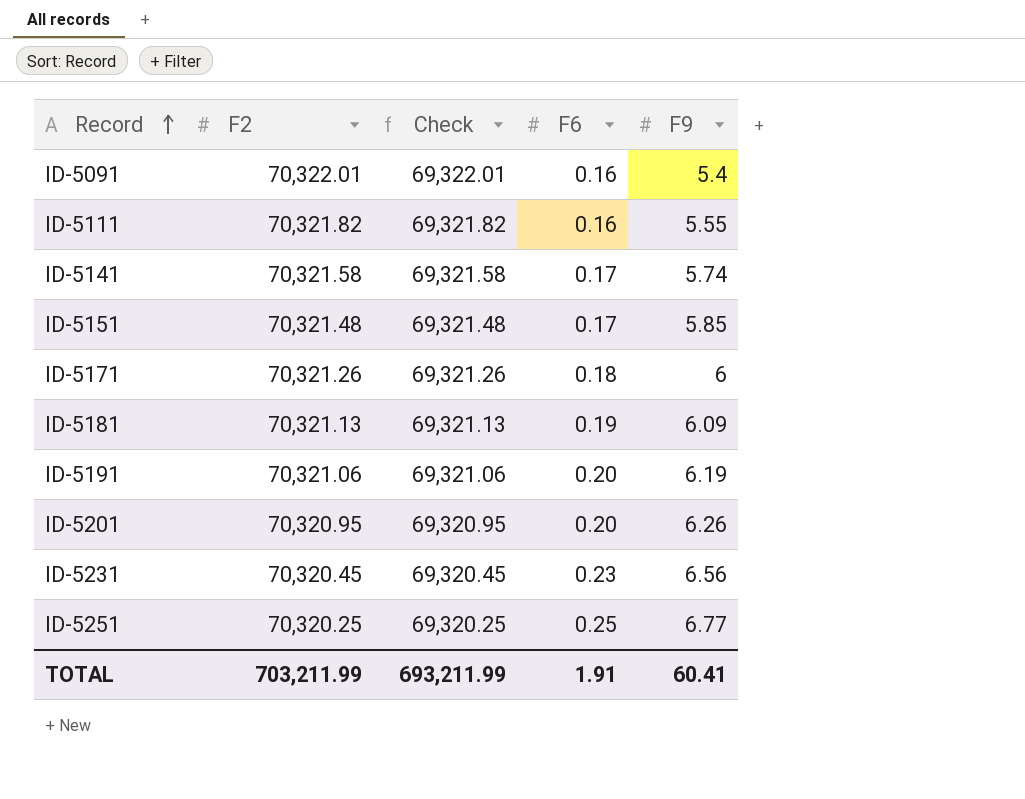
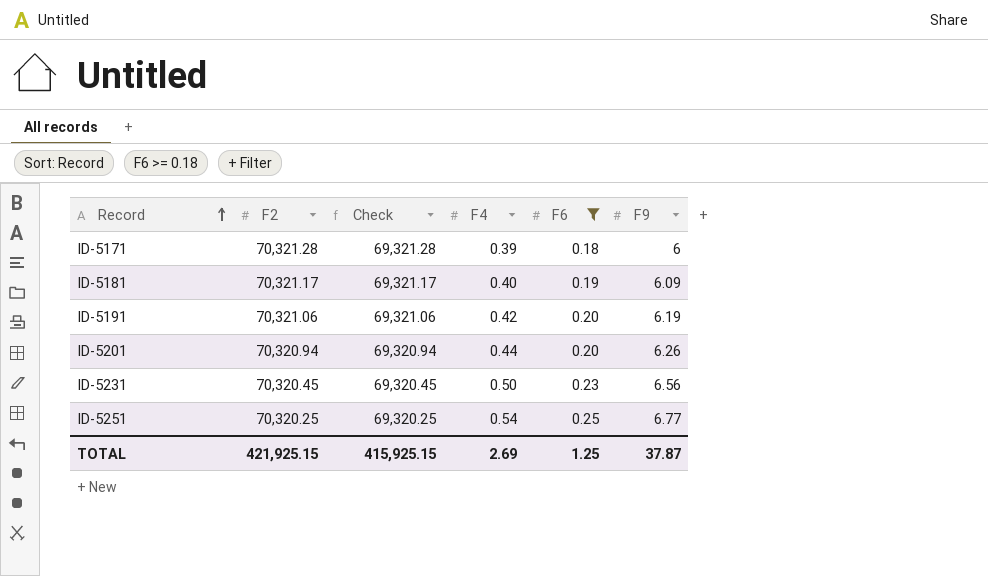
filter: none -> F6 >= 0.18
column F4 | position: none -> 4
ID-5171 | F2: 70,321.26 -> 70,321.28
ID-5171 | Check: 69,321.26 -> 69,321.28
ID-5181 | F2: 70,321.13 -> 70,321.17
ID-5181 | Check: 69,321.13 -> 69,321.17
ID-5201 | F2: 70,320.95 -> 70,320.94
ID-5201 | Check: 69,320.95 -> 69,320.94
TOTAL | F2: 703,211.99 -> 421,925.15
TOTAL | Check: 693,211.99 -> 415,925.15
TOTAL | F6: 1.91 -> 1.25
TOTAL | F9: 60.41 -> 37.87

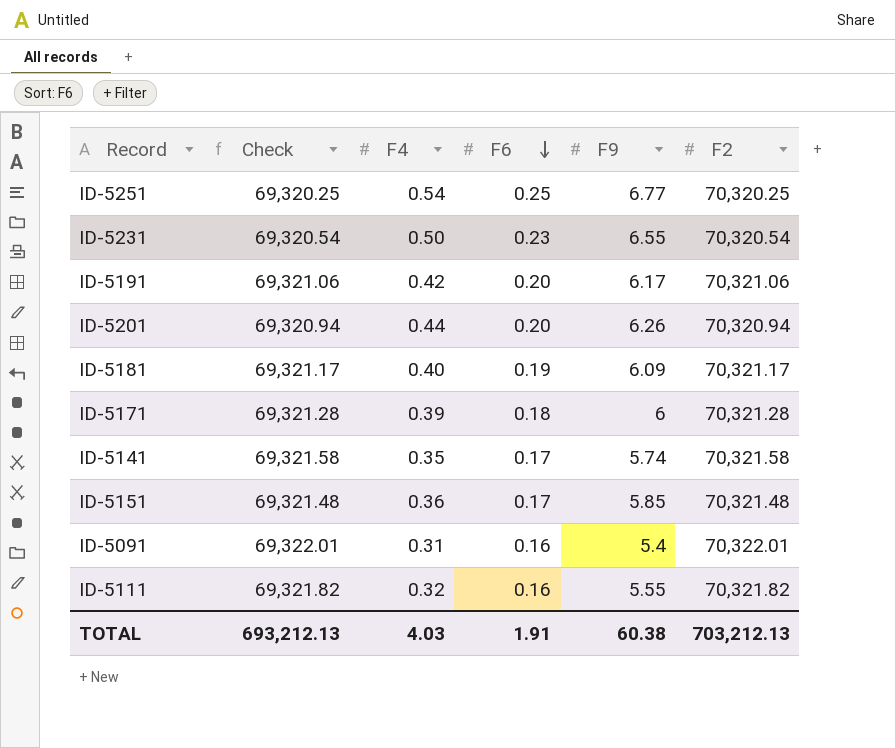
filter: F6 >= 0.18 -> none
row order: Record ascending -> F6 descending
column F2 | position: 2 -> 6
ID-5231 | Check: 69,320.45 -> 69,320.54
ID-5231 | F9: 6.56 -> 6.55
ID-5231 | F2: 70,320.45 -> 70,320.54
ID-5191 | F9: 6.19 -> 6.17
TOTAL | Check: 415,925.15 -> 693,212.13
TOTAL | F4: 2.69 -> 4.03
TOTAL | F6: 1.25 -> 1.91
TOTAL | F9: 37.87 -> 60.38
TOTAL | F2: 421,925.15 -> 703,212.13

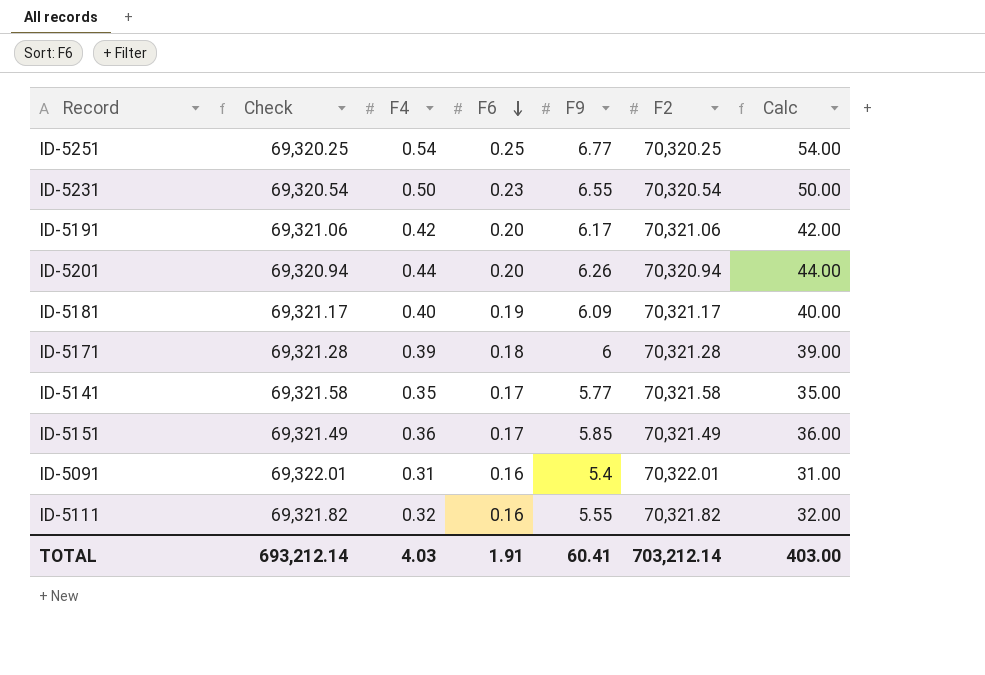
column Calc | formula: none -> [F4] * 100
ID-5141 | F9: 5.74 -> 5.77
ID-5151 | Check: 69,321.48 -> 69,321.49
ID-5151 | F2: 70,321.48 -> 70,321.49
TOTAL | Check: 693,212.13 -> 693,212.14
TOTAL | F9: 60.38 -> 60.41
TOTAL | F2: 703,212.13 -> 703,212.14

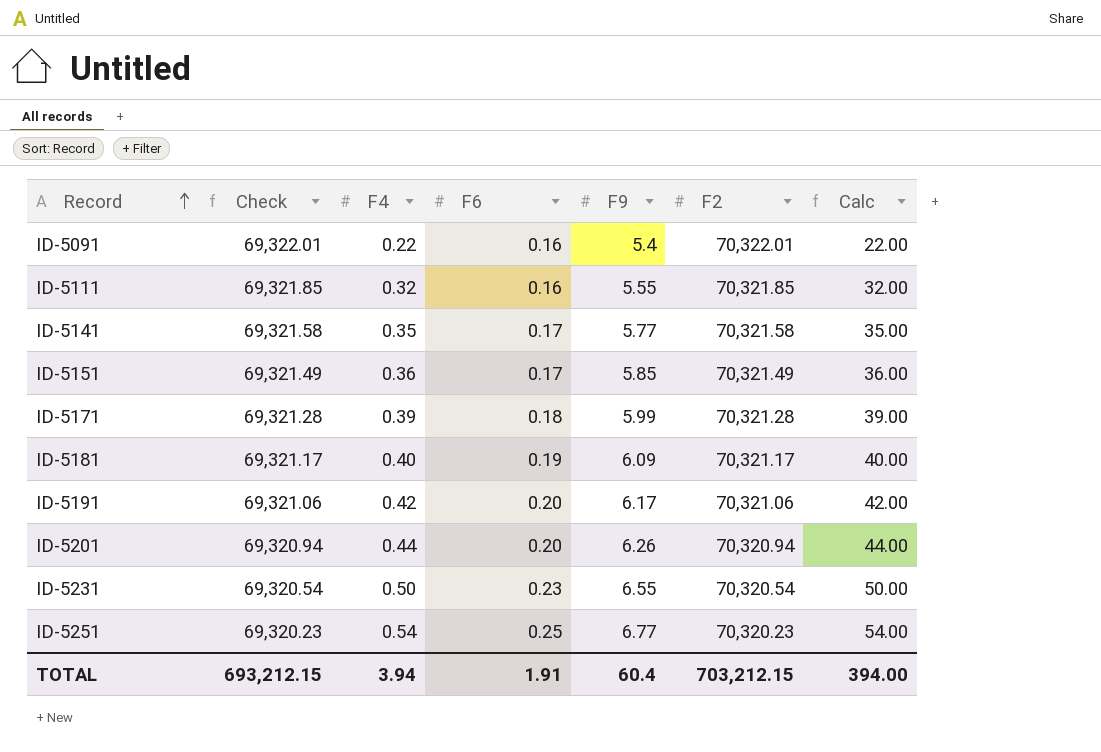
row order: F6 descending -> Record ascending
ID-5091 | F4: 0.31 -> 0.22
ID-5091 | Calc: 31.00 -> 22.00
ID-5111 | Check: 69,321.82 -> 69,321.85
ID-5111 | F2: 70,321.82 -> 70,321.85
ID-5171 | F9: 6 -> 5.99
ID-5251 | Check: 69,320.25 -> 69,320.23
ID-5251 | F2: 70,320.25 -> 70,320.23
TOTAL | Check: 693,212.14 -> 693,212.15
TOTAL | F4: 4.03 -> 3.94
TOTAL | F9: 60.41 -> 60.4
TOTAL | F2: 703,212.14 -> 703,212.15
TOTAL | Calc: 403.00 -> 394.00

